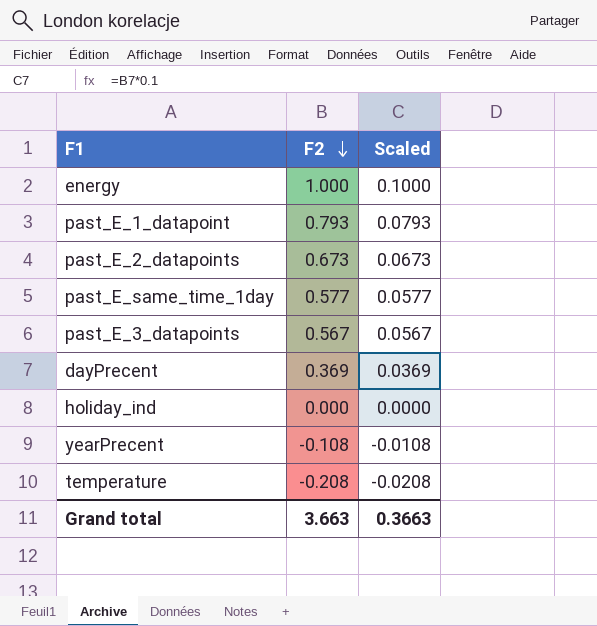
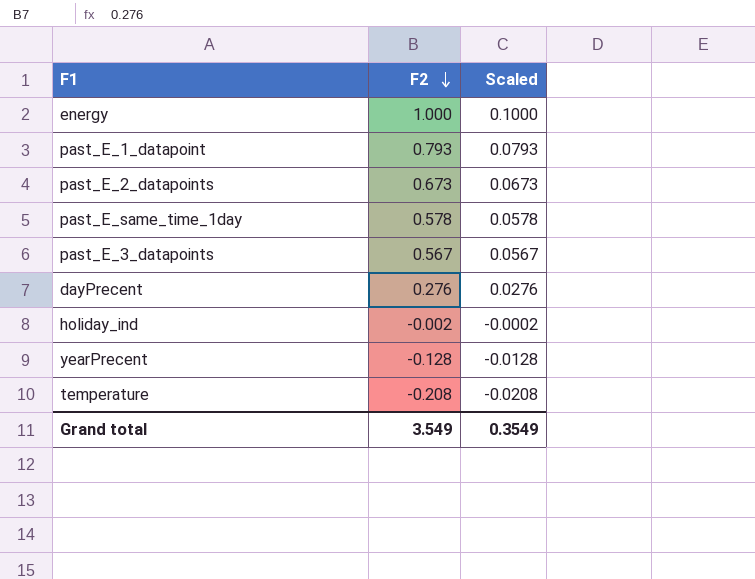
past_E_same_time_1day | F2: 0.577 -> 0.578
past_E_same_time_1day | Scaled: 0.0577 -> 0.0578
dayPrecent | F2: 0.369 -> 0.276
dayPrecent | Scaled: 0.0369 -> 0.0276
holiday_ind | F2: 0.000 -> -0.002
holiday_ind | Scaled: 0.0000 -> -0.0002
yearPrecent | F2: -0.108 -> -0.128
yearPrecent | Scaled: -0.0108 -> -0.0128
Grand total | F2: 3.663 -> 3.549
Grand total | Scaled: 0.3663 -> 0.3549

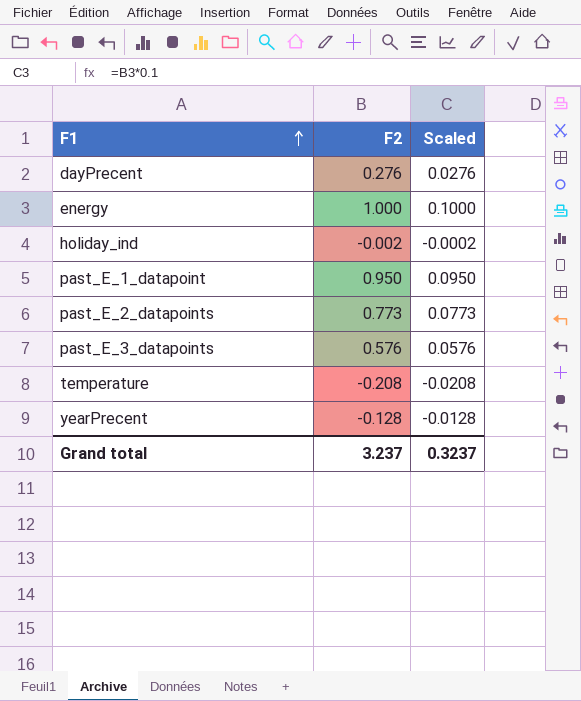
row order: F2 descending -> F1 ascending
row past_E_same_time_1day: 0.578 | 0.0578 -> none
past_E_1_datapoint | F2: 0.793 -> 0.950
past_E_1_datapoint | Scaled: 0.0793 -> 0.0950
past_E_2_datapoints | F2: 0.673 -> 0.773
past_E_2_datapoints | Scaled: 0.0673 -> 0.0773
past_E_3_datapoints | F2: 0.567 -> 0.576
past_E_3_datapoints | Scaled: 0.0567 -> 0.0576
Grand total | F2: 3.549 -> 3.237
Grand total | Scaled: 0.3549 -> 0.3237

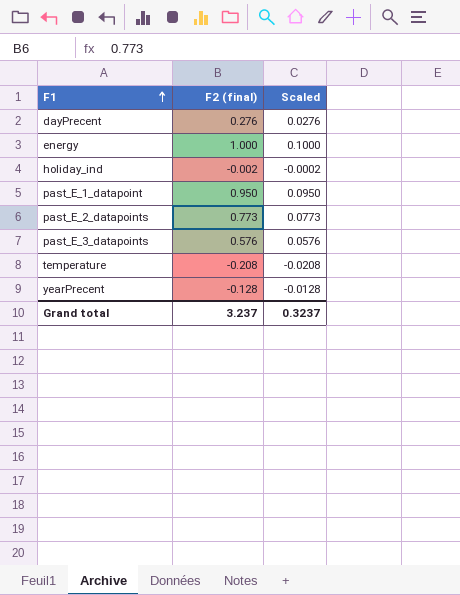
column name: F2 -> F2 (final)

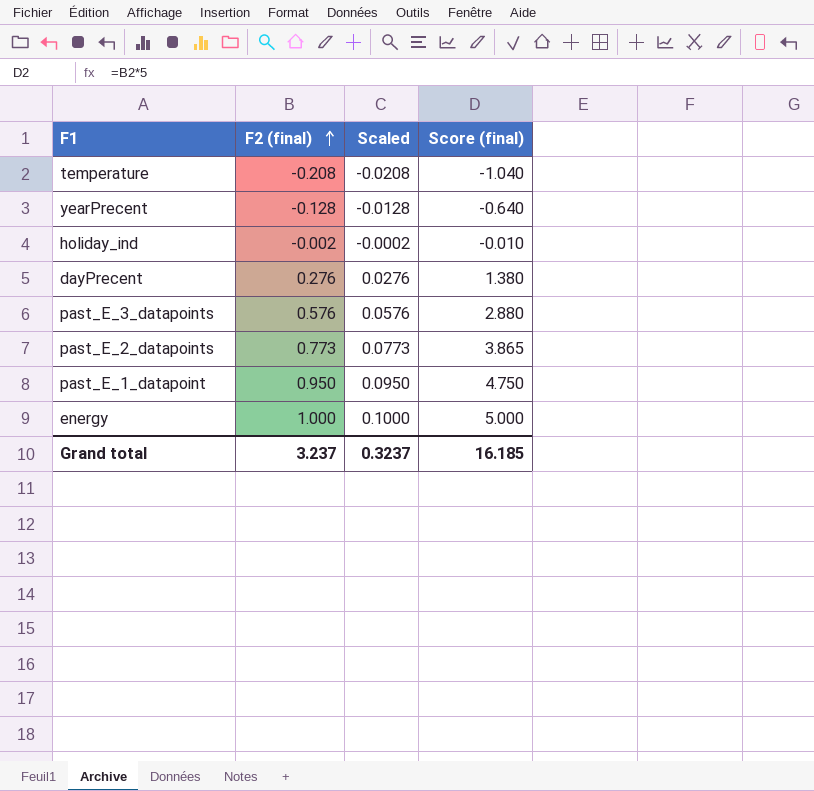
row order: F1 ascending -> F2 (final) ascending
column Score (final) | formula: none -> [F2 (final)] * 5

